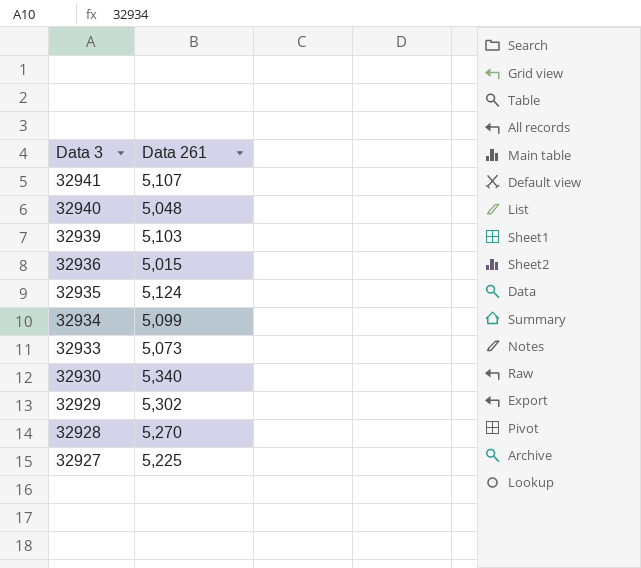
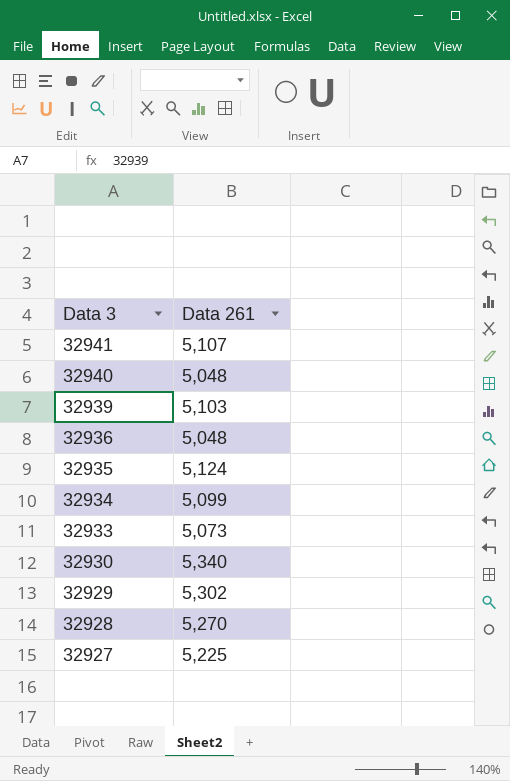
32936 | Data 261: 5,015 -> 5,048

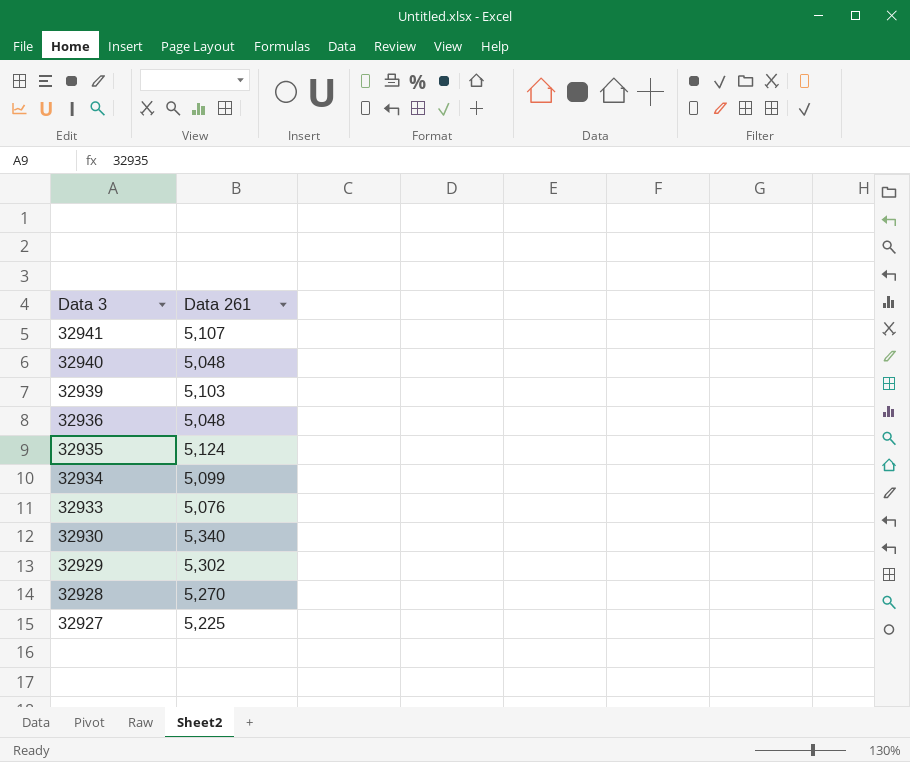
32933 | Data 261: 5,073 -> 5,076

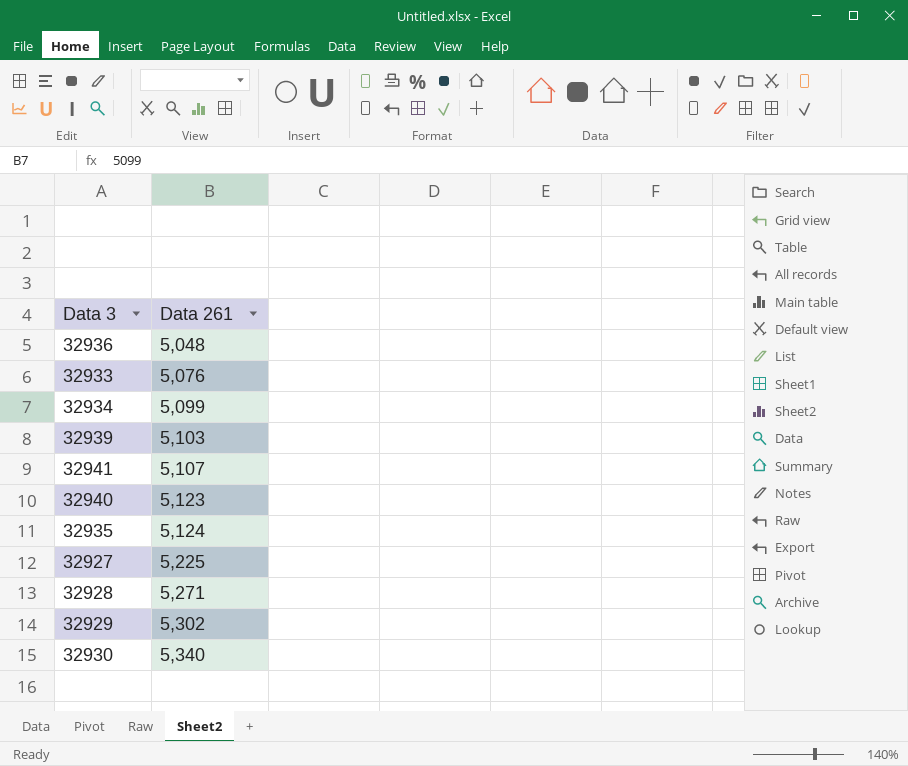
row order: Data 3 descending -> Data 261 ascending
32940 | Data 261: 5,048 -> 5,123
32928 | Data 261: 5,270 -> 5,271

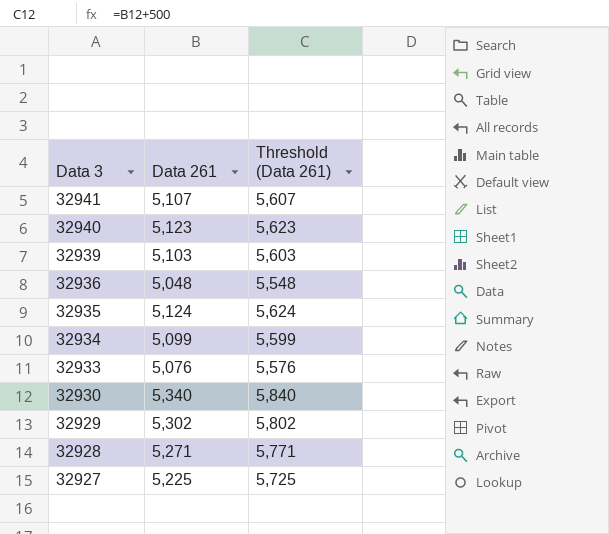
row order: Data 261 ascending -> Data 3 descending
column Threshold (Data 261) | formula: none -> [Data 261] + 500

